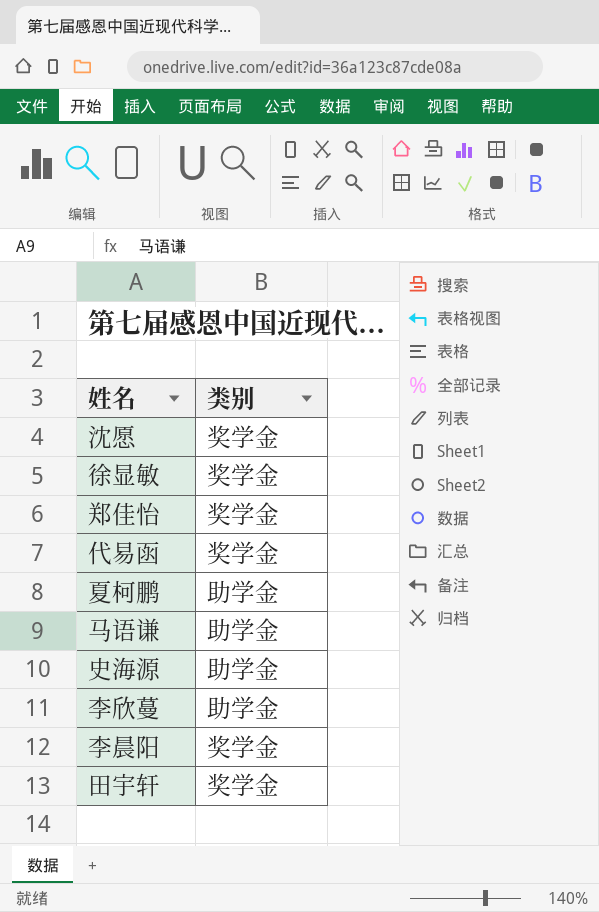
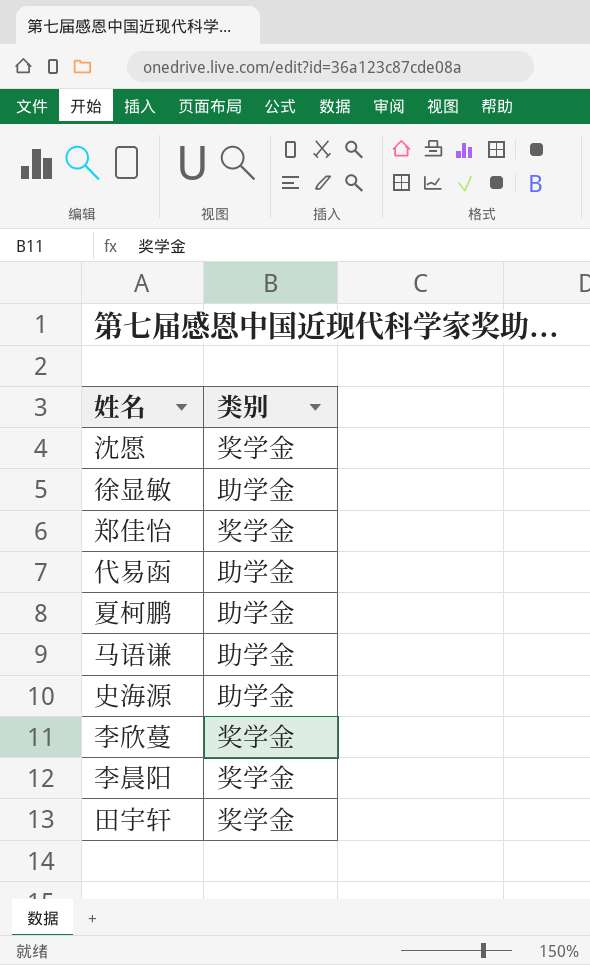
徐显敏 | 类别: 奖学金 -> 助学金
代易函 | 类别: 奖学金 -> 助学金
李欣蔓 | 类别: 助学金 -> 奖学金

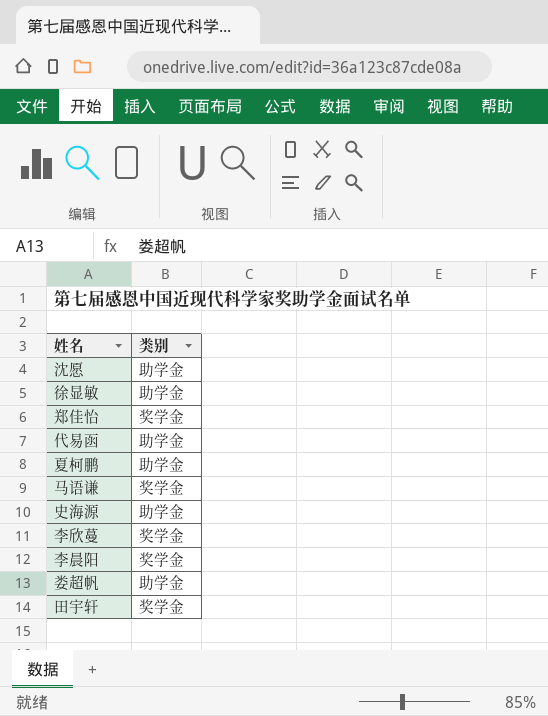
沈愿 | 类别: 奖学金 -> 助学金
马语谦 | 类别: 助学金 -> 奖学金
row 娄超帆: none -> 助学金

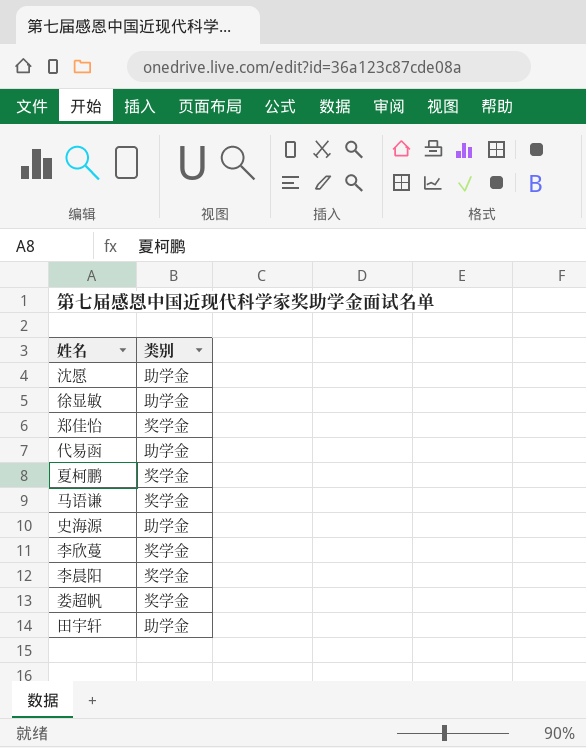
夏柯鹏 | 类别: 助学金 -> 奖学金
娄超帆 | 类别: 助学金 -> 奖学金
田宇轩 | 类别: 奖学金 -> 助学金

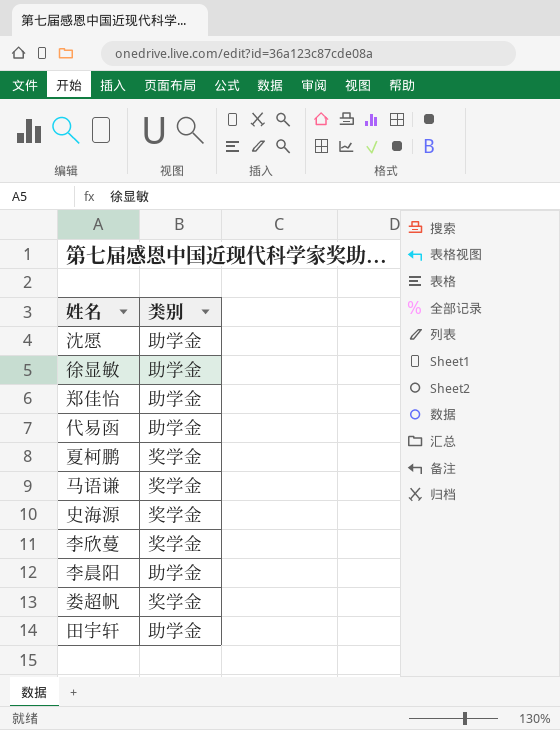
郑佳怡 | 类别: 奖学金 -> 助学金
史海源 | 类别: 助学金 -> 奖学金
李晨阳 | 类别: 奖学金 -> 助学金

